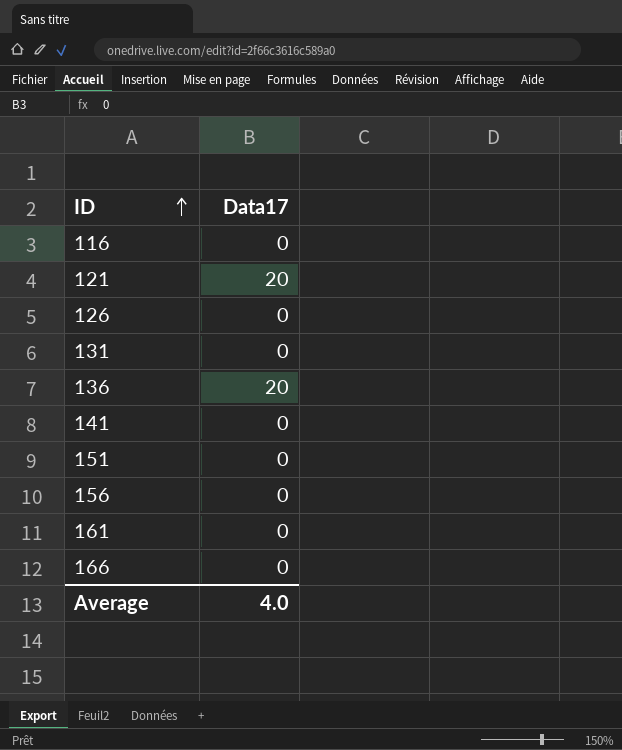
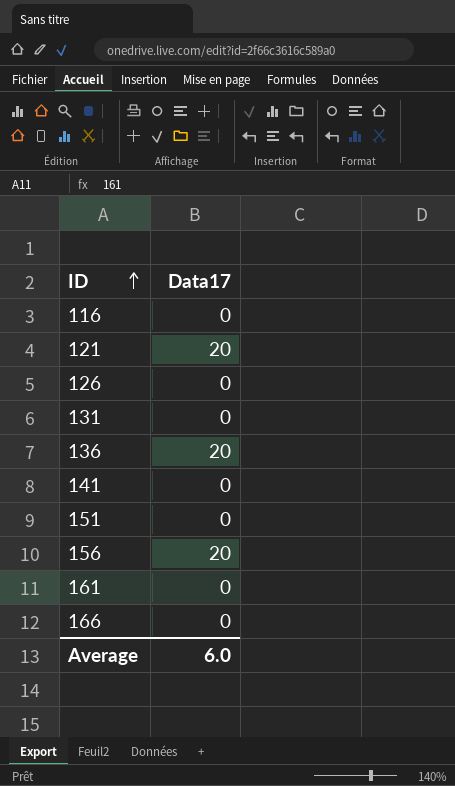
156 | Data17: 0 -> 20
Average | Data17: 4.0 -> 6.0

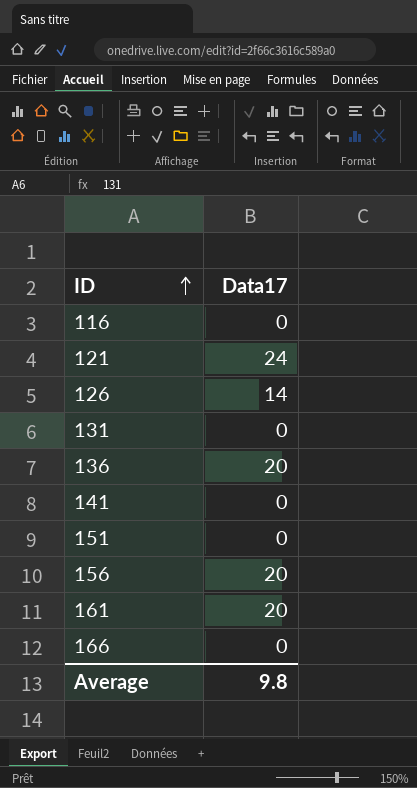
121 | Data17: 20 -> 24
126 | Data17: 0 -> 14
161 | Data17: 0 -> 20
Average | Data17: 6.0 -> 9.8

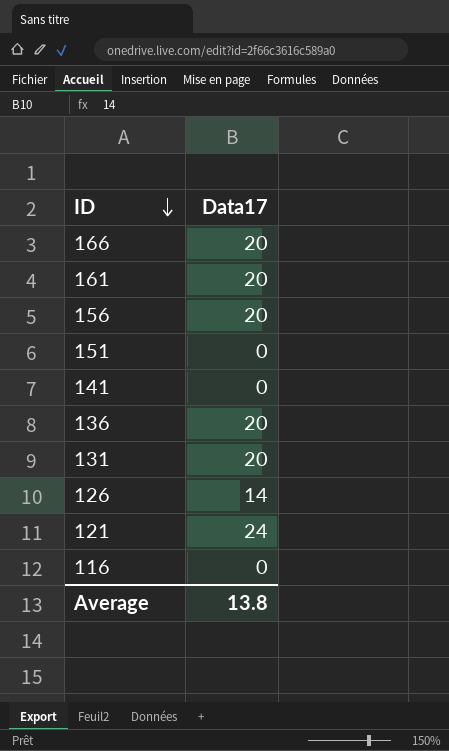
row order: ID ascending -> ID descending
166 | Data17: 0 -> 20
131 | Data17: 0 -> 20
Average | Data17: 9.8 -> 13.8

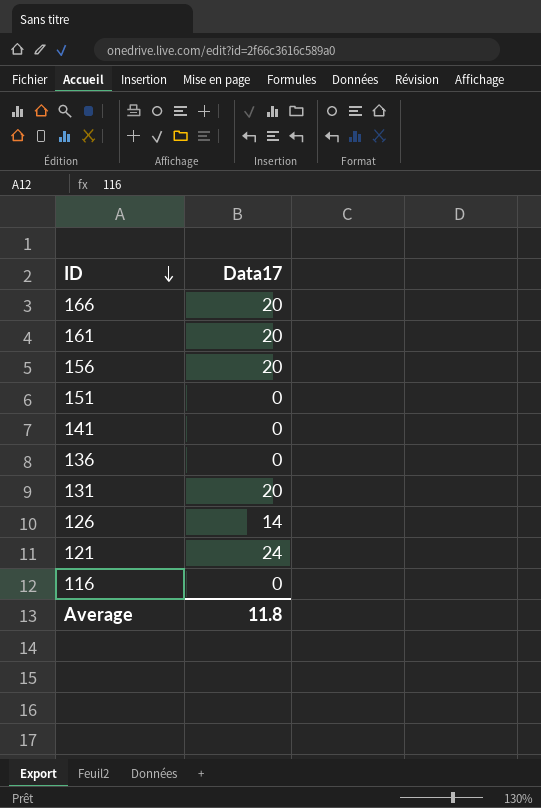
136 | Data17: 20 -> 0
Average | Data17: 13.8 -> 11.8

